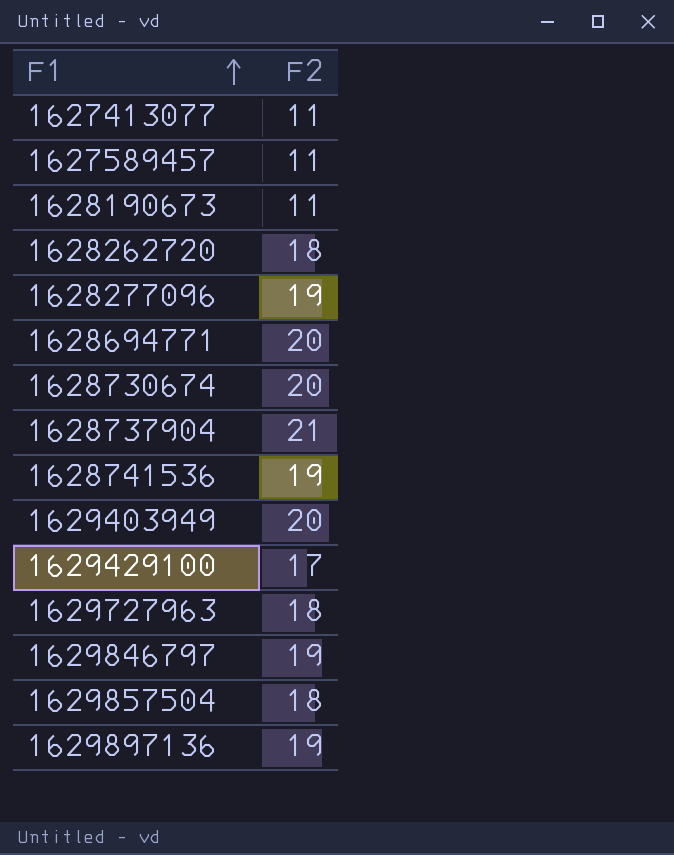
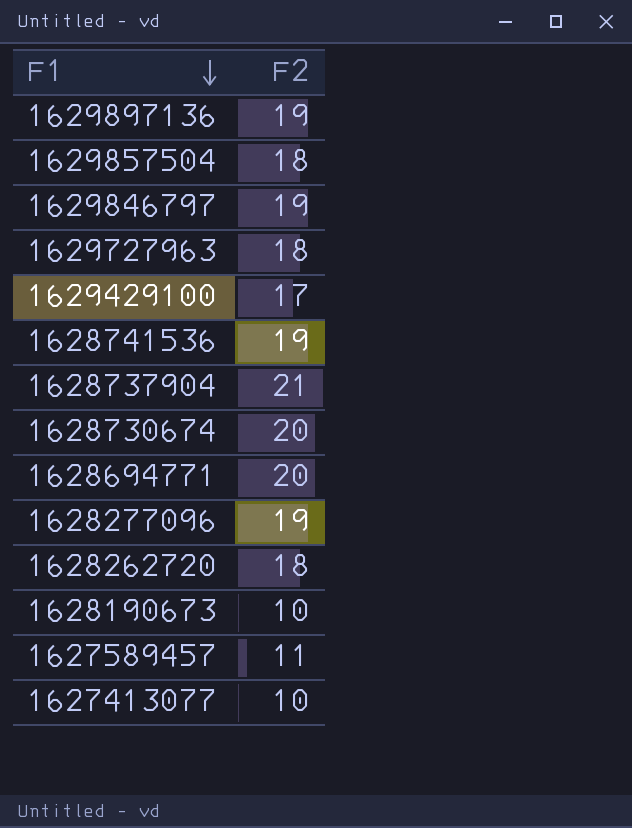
row order: F1 ascending -> F1 descending
row 1629403949: 20 -> none
1628190673 | F2: 11 -> 10
1627413077 | F2: 11 -> 10

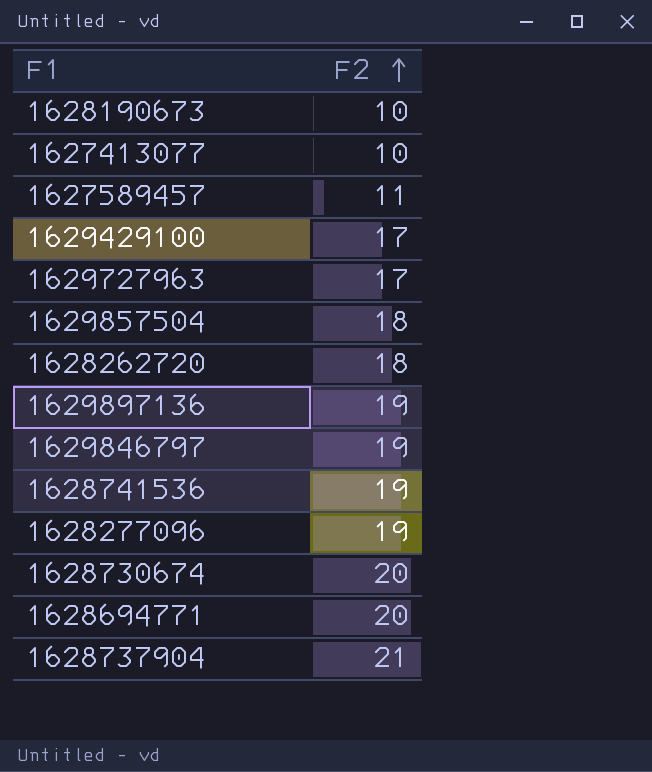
row order: F1 descending -> F2 ascending
1629727963 | F2: 18 -> 17

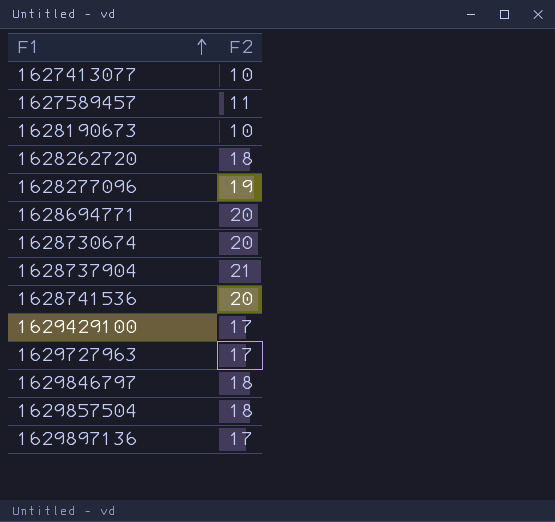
row order: F2 ascending -> F1 ascending
1628741536 | F2: 19 -> 20
1629846797 | F2: 19 -> 18
1629897136 | F2: 19 -> 17

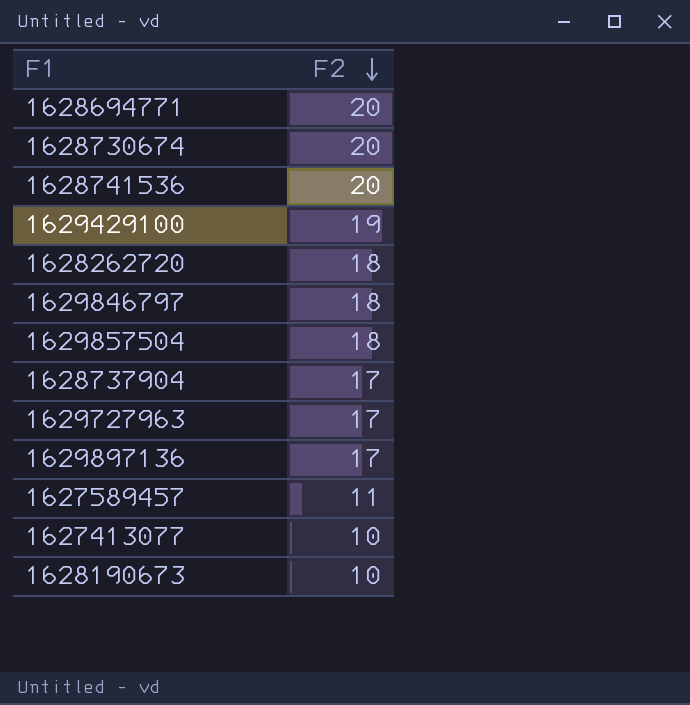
row order: F1 ascending -> F2 descending
row 1628277096: 19 -> none
1629429100 | F2: 17 -> 19
1628737904 | F2: 21 -> 17

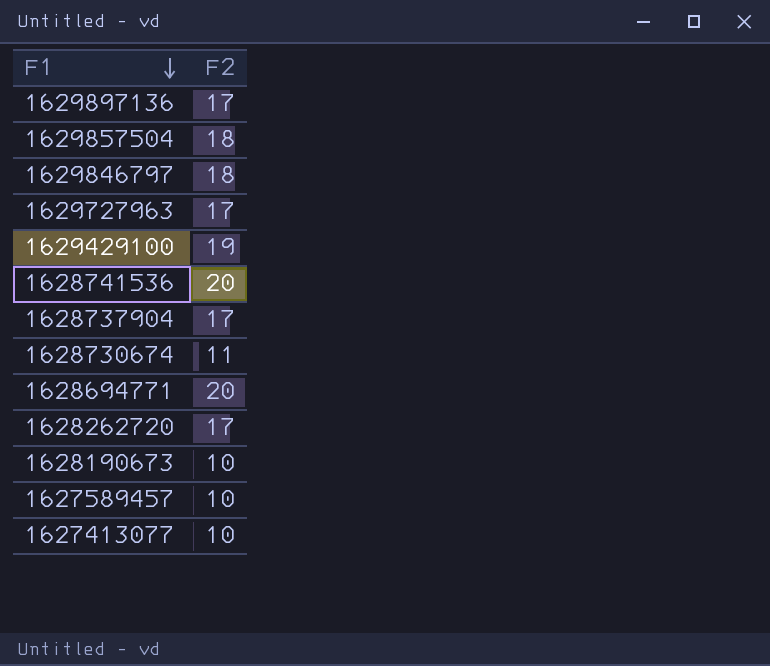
row order: F2 descending -> F1 descending
1628730674 | F2: 20 -> 11
1628262720 | F2: 18 -> 17
1627589457 | F2: 11 -> 10

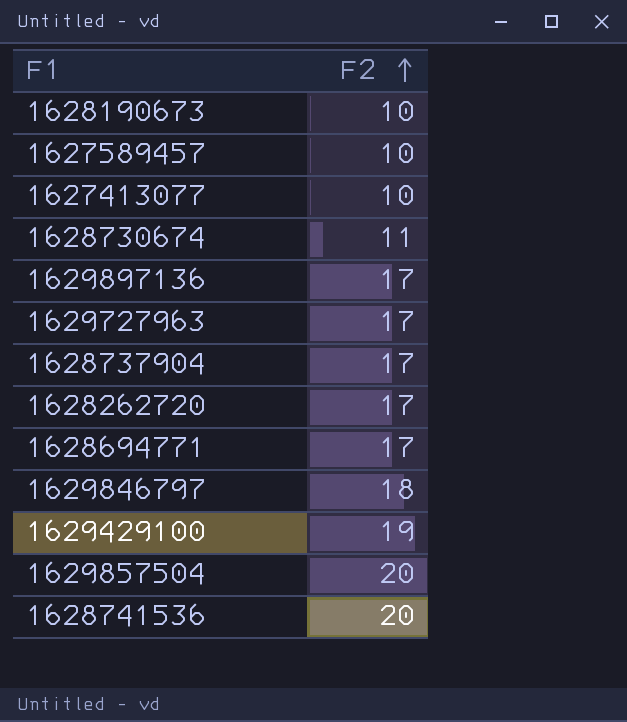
row order: F1 descending -> F2 ascending
1628694771 | F2: 20 -> 17
1629857504 | F2: 18 -> 20

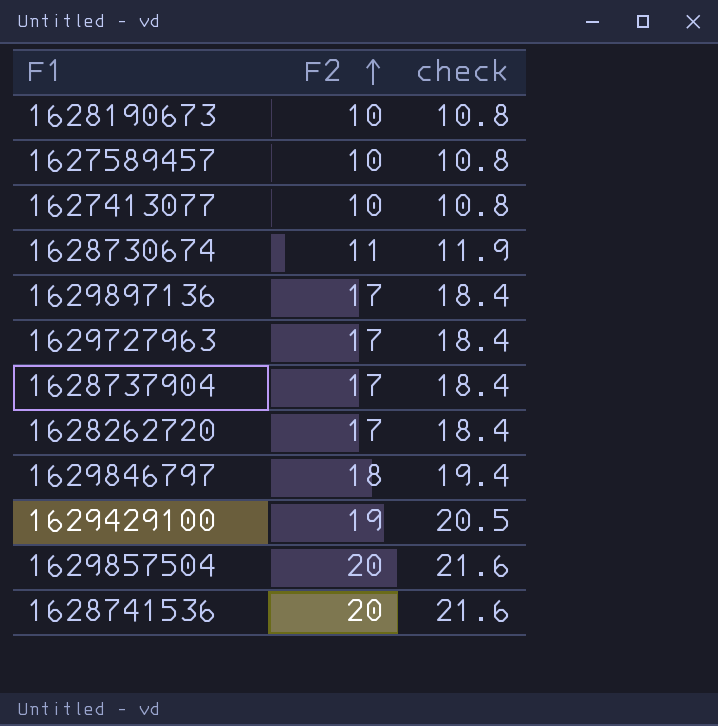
column check | formula: none -> [F2] * 1.08
row 1628694771: 17 -> none

